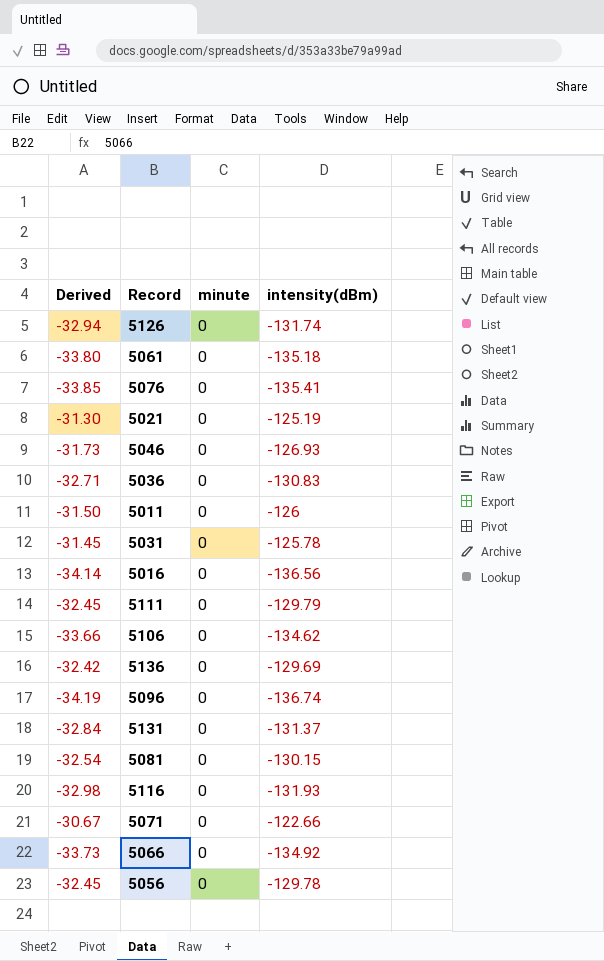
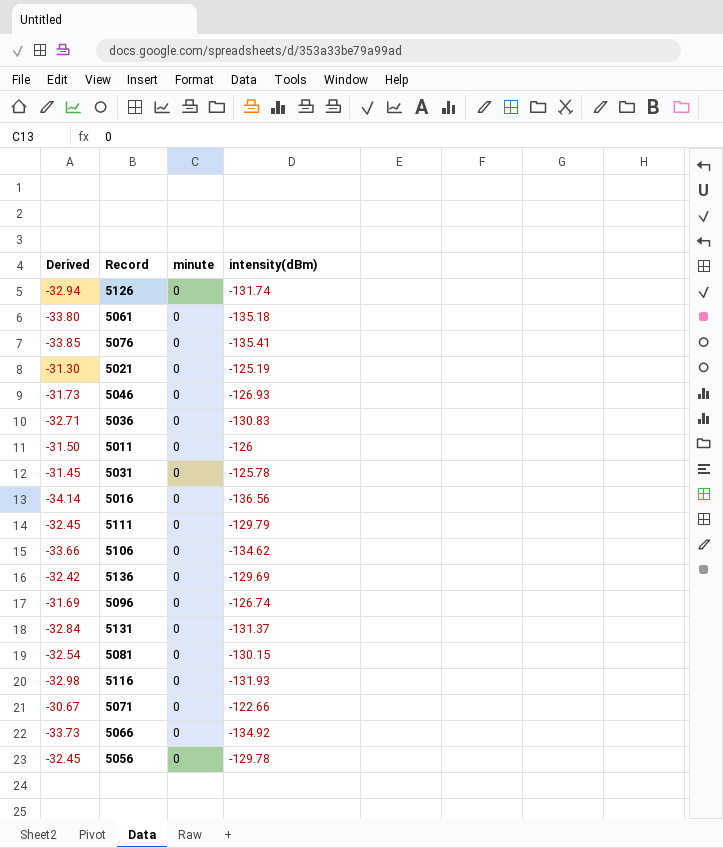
5096 | Derived: -34.19 -> -31.69
5096 | intensity(dBm): -136.74 -> -126.74

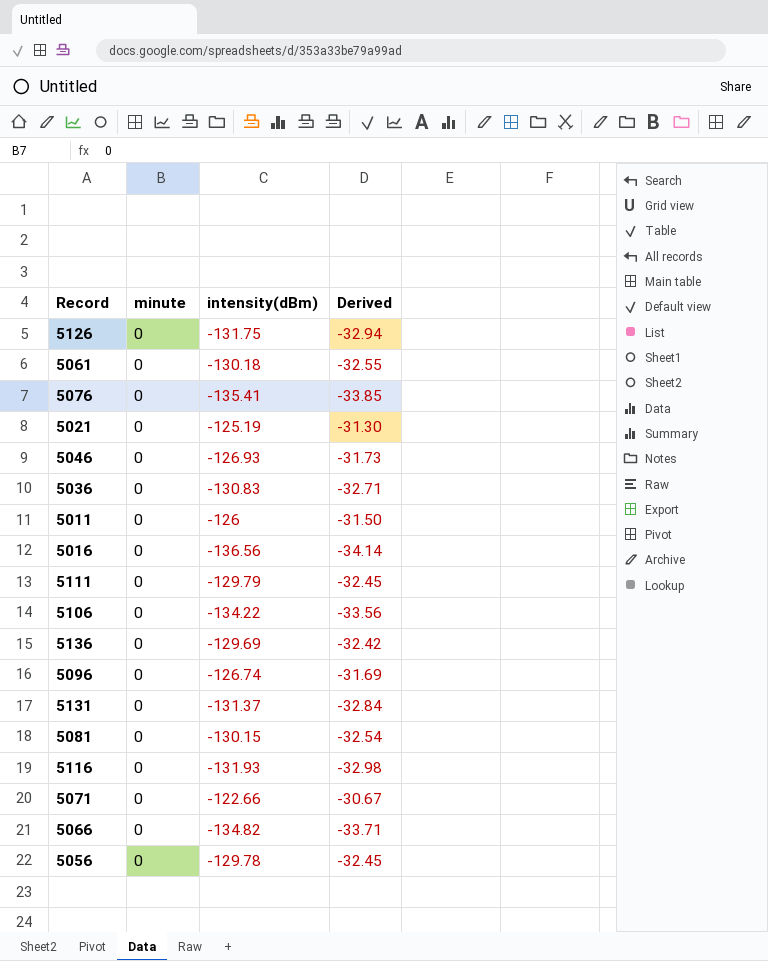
column Derived | position: 1 -> 4
row 5031: -31.45 | 0 | -125.78 -> none
5126 | intensity(dBm): -131.74 -> -131.75
5061 | intensity(dBm): -135.18 -> -130.18
5061 | Derived: -33.80 -> -32.55
5106 | intensity(dBm): -134.62 -> -134.22
5106 | Derived: -33.66 -> -33.56
5066 | intensity(dBm): -134.92 -> -134.82
5066 | Derived: -33.73 -> -33.71

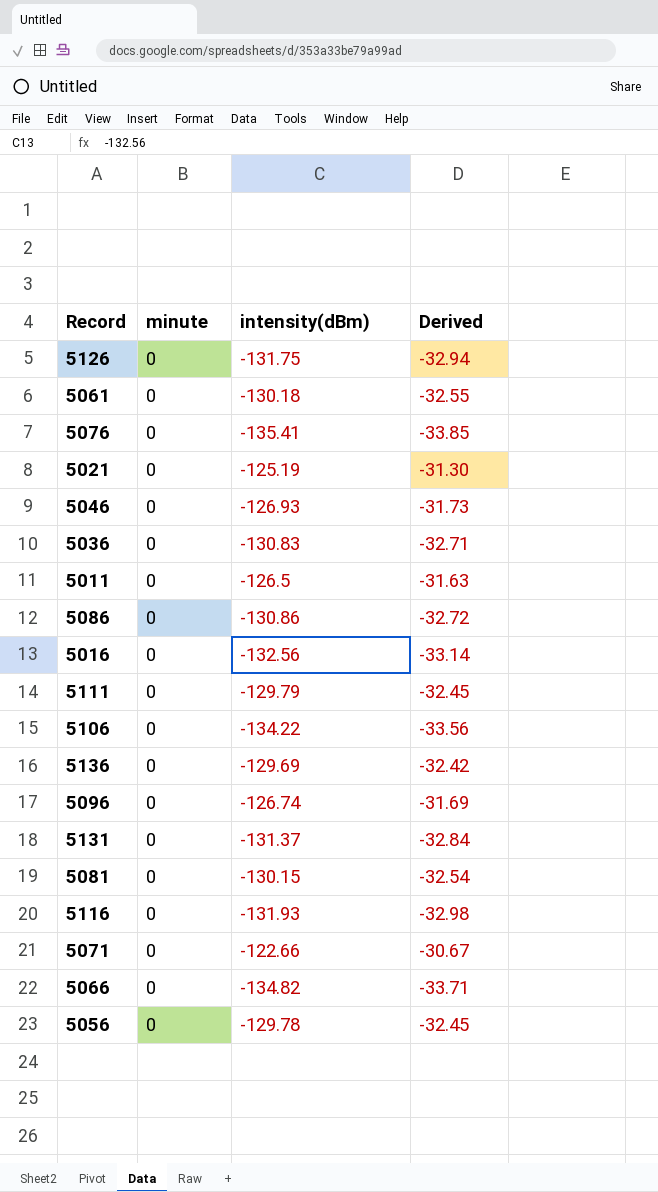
5011 | intensity(dBm): -126 -> -126.5
5011 | Derived: -31.50 -> -31.63
row 5086: none -> 0 | -130.86 | -32.72
5016 | intensity(dBm): -136.56 -> -132.56
5016 | Derived: -34.14 -> -33.14

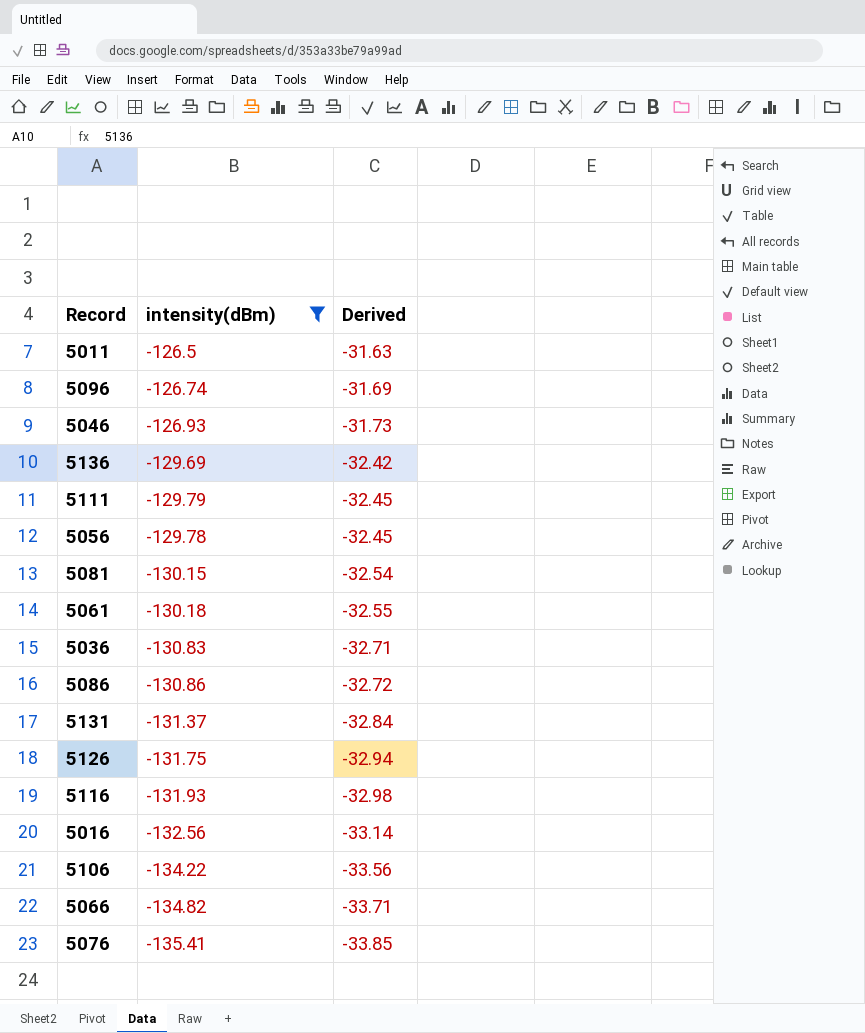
filter: none -> intensity(dBm) <= -126.5
row order: none -> Derived descending
column minute | position: 2 -> none

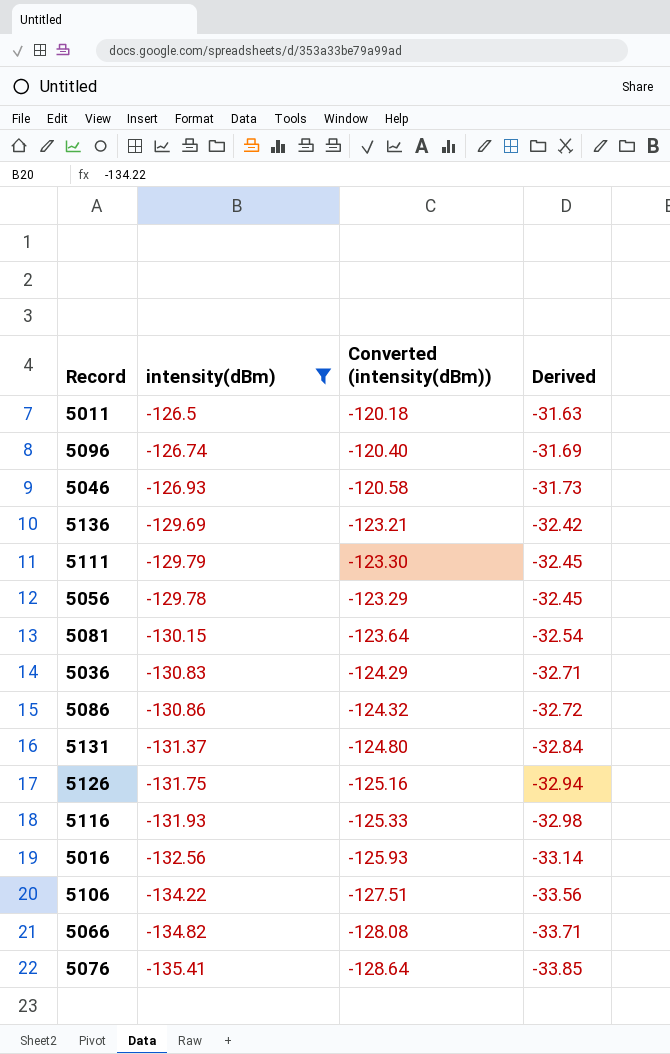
column Converted (intensity(dBm)) | formula: none -> [intensity(dBm)] * 0.95
row 5061: -130.18 | -32.55 -> none

